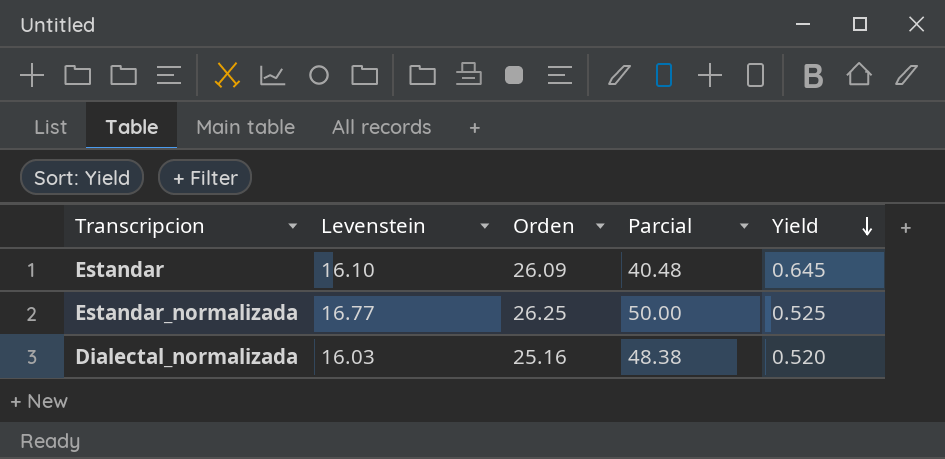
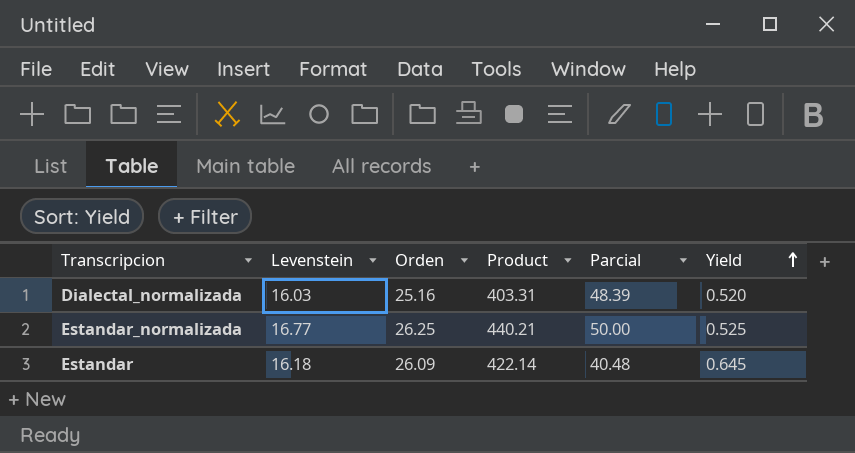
row order: Yield descending -> Yield ascending
column Product | formula: none -> [Levenstein] * [Orden]
Dialectal_normalizada | Parcial: 48.38 -> 48.39
Estandar | Levenstein: 16.10 -> 16.18

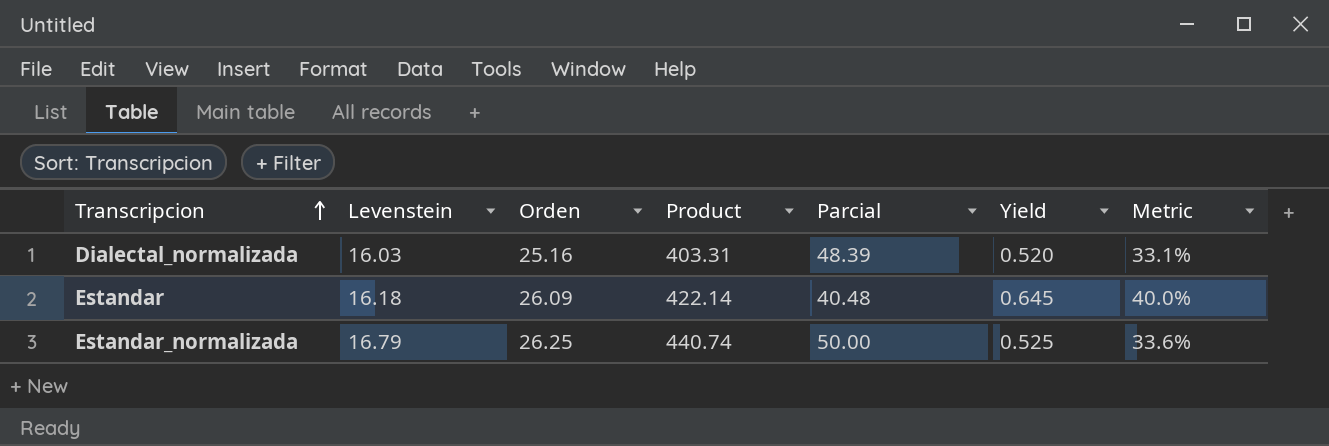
row order: Yield ascending -> Transcripcion ascending
column Metric | formula: none -> [Levenstein] / [Parcial]
Estandar_normalizada | Levenstein: 16.77 -> 16.79
Estandar_normalizada | Product: 440.21 -> 440.74

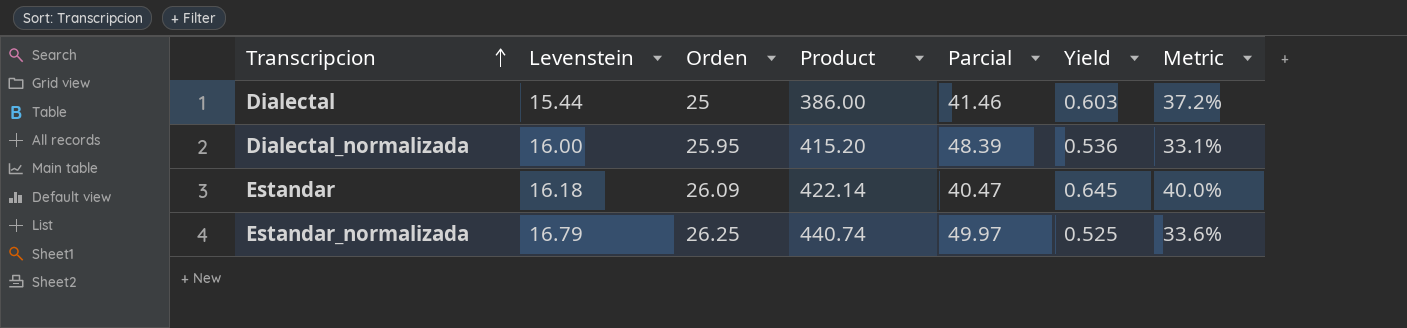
row Dialectal: none -> 15.44 | 25 | 386.00 | 41.46 | 0.603 | 37.2%
Dialectal_normalizada | Levenstein: 16.03 -> 16.00
Dialectal_normalizada | Orden: 25.16 -> 25.95
Dialectal_normalizada | Product: 403.31 -> 415.20
Dialectal_normalizada | Yield: 0.520 -> 0.536
Estandar | Parcial: 40.48 -> 40.47
Estandar_normalizada | Parcial: 50.00 -> 49.97

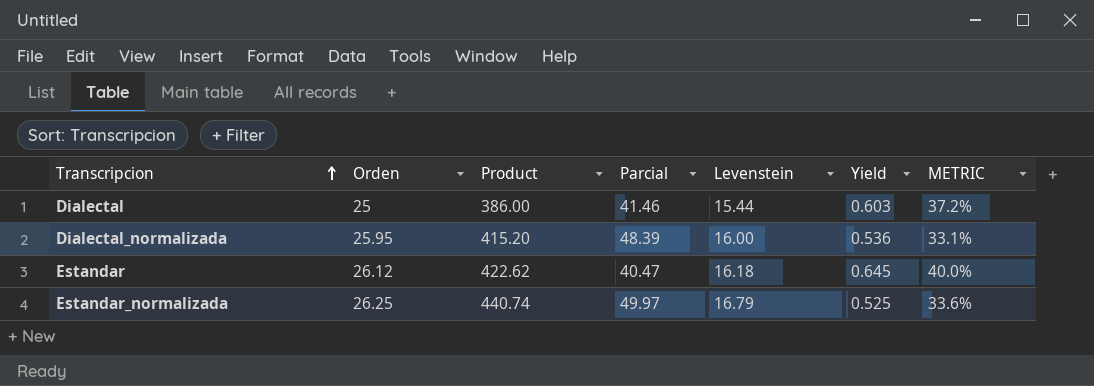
column Levenstein | position: 2 -> 5
column name: Metric -> METRIC
Estandar | Orden: 26.09 -> 26.12
Estandar | Product: 422.14 -> 422.62

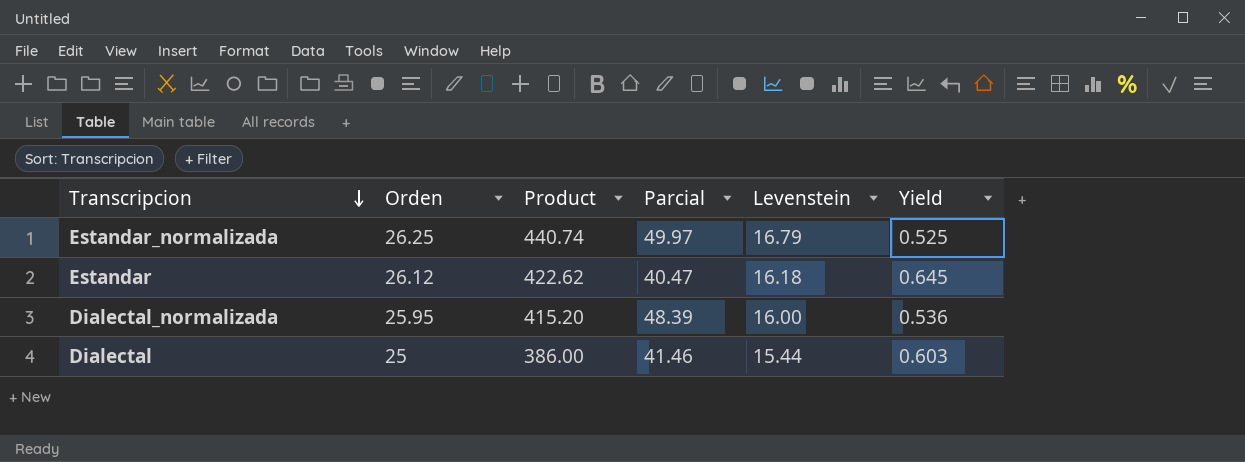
row order: Transcripcion ascending -> Transcripcion descending
column METRIC | formula: [Levenstein] / [Parcial] -> none

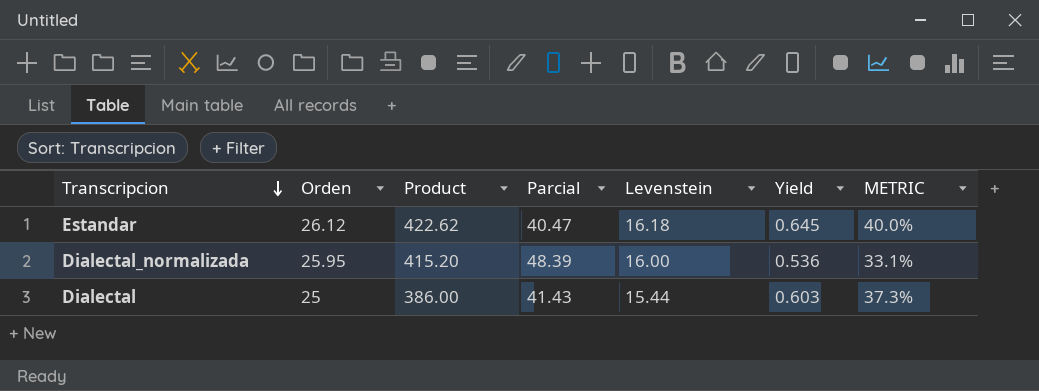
column METRIC | formula: none -> [Levenstein] / [Parcial]
row Estandar_normalizada: 26.25 | 440.74 | 49.97 | 16.79 | 0.525 -> none
Dialectal | Parcial: 41.46 -> 41.43

